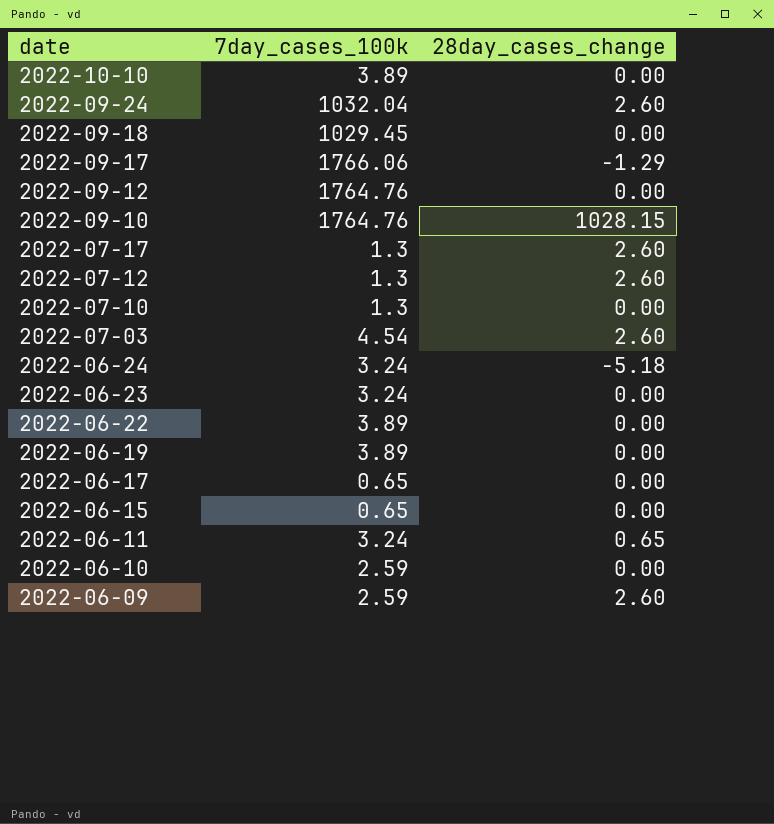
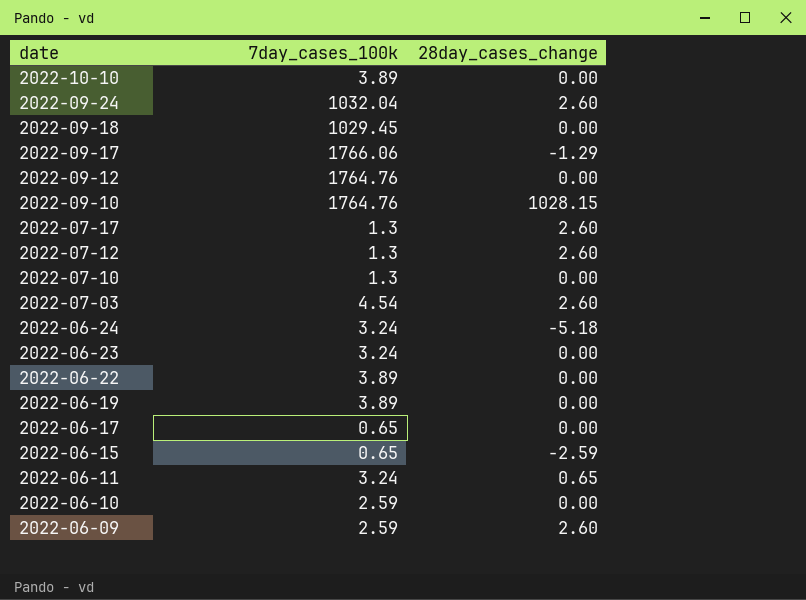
2022-06-15 | 28day_cases_change: 0.00 -> -2.59

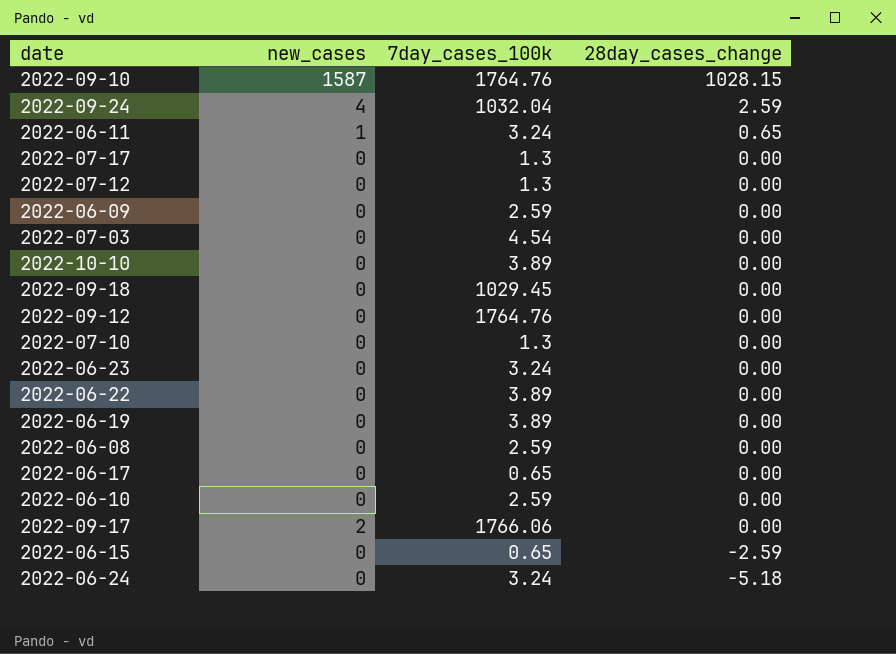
row order: date descending -> 28day_cases_change descending
column new_cases | position: none -> 2
2022-09-24 | 28day_cases_change: 2.60 -> 2.59
2022-07-17 | 28day_cases_change: 2.60 -> 0.00
2022-07-12 | 28day_cases_change: 2.60 -> 0.00
2022-06-09 | 28day_cases_change: 2.60 -> 0.00
2022-07-03 | 28day_cases_change: 2.60 -> 0.00
row 2022-06-08: none -> 0 | 2.59 | 0.00
2022-09-17 | 28day_cases_change: -1.29 -> 0.00

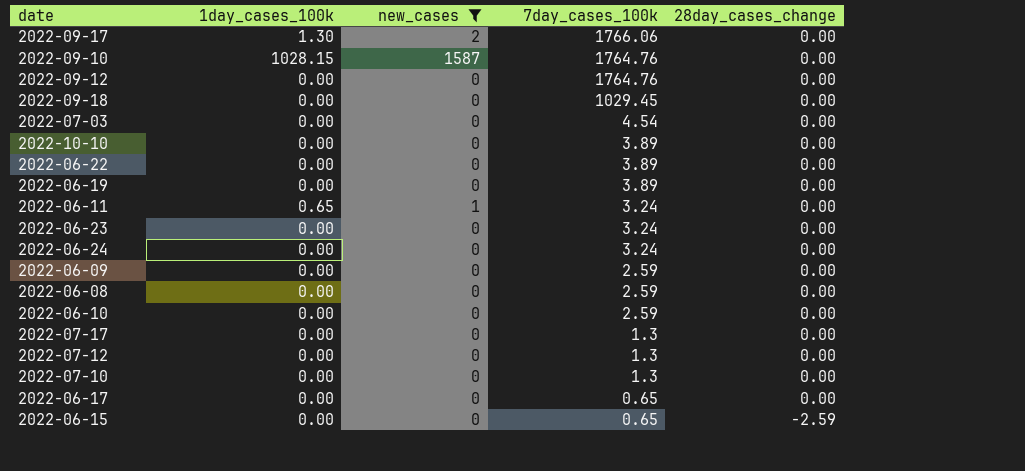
filter: none -> new_cases != 4
row order: 28day_cases_change descending -> 7day_cases_100k descending
column 1day_cases_100k | position: none -> 2
2022-09-10 | 28day_cases_change: 1028.15 -> 0.00
2022-06-11 | 28day_cases_change: 0.65 -> 0.00
2022-06-24 | 28day_cases_change: -5.18 -> 0.00

